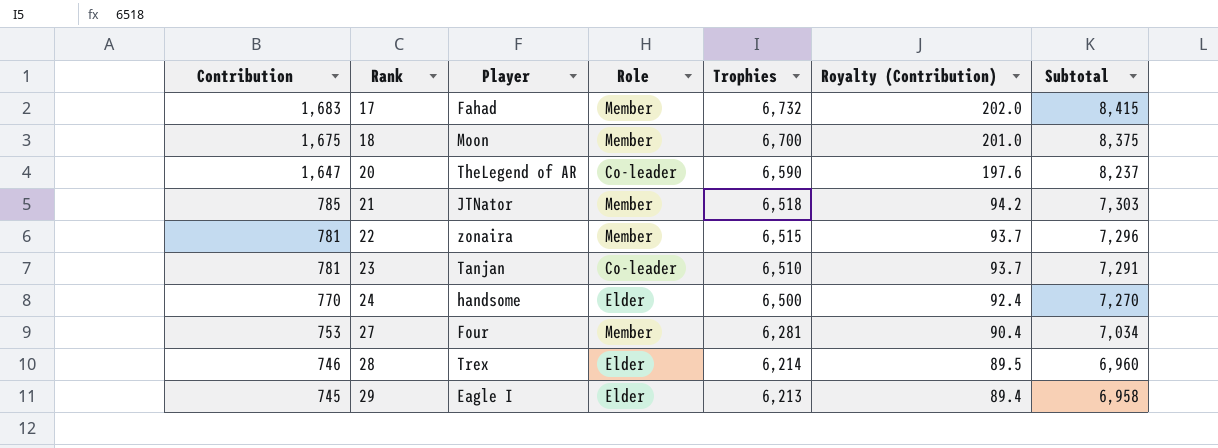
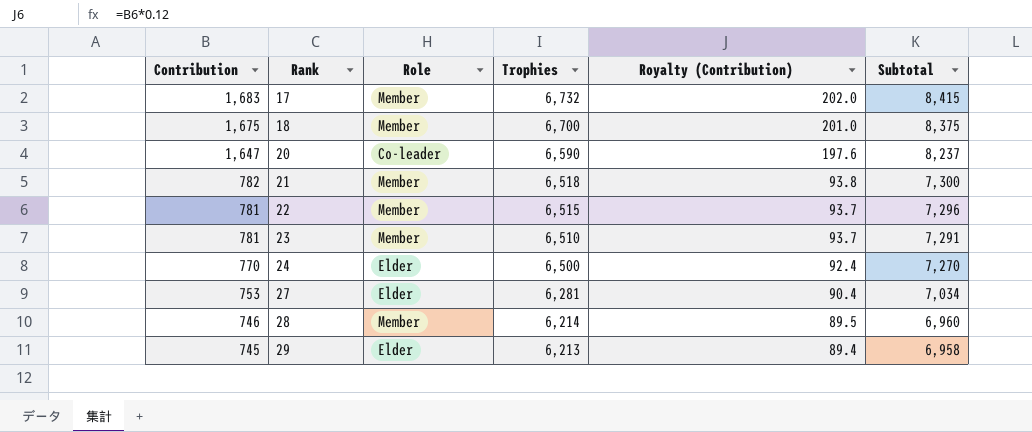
column Player | position: 3 -> none
21 | Contribution: 785 -> 782
21 | Royalty (Contribution): 94.2 -> 93.8
21 | Subtotal: 7,303 -> 7,300
23 | Role: Co-leader -> Member
27 | Role: Member -> Elder
28 | Role: Elder -> Member

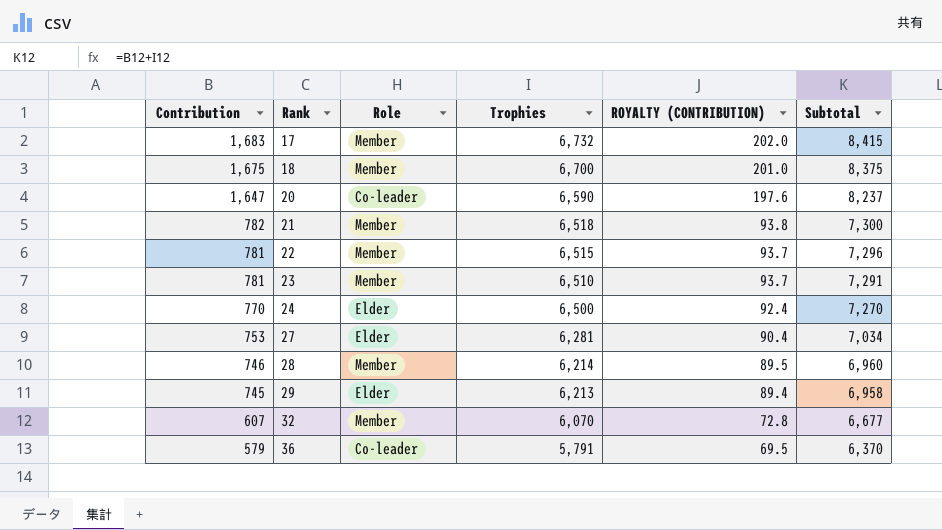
column name: Royalty (Contribution) -> ROYALTY (CONTRIBUTION)
row 32: none -> 607 | Member | 6,070 | 72.8 | 6,677
row 36: none -> 579 | Co-leader | 5,791 | 69.5 | 6,370

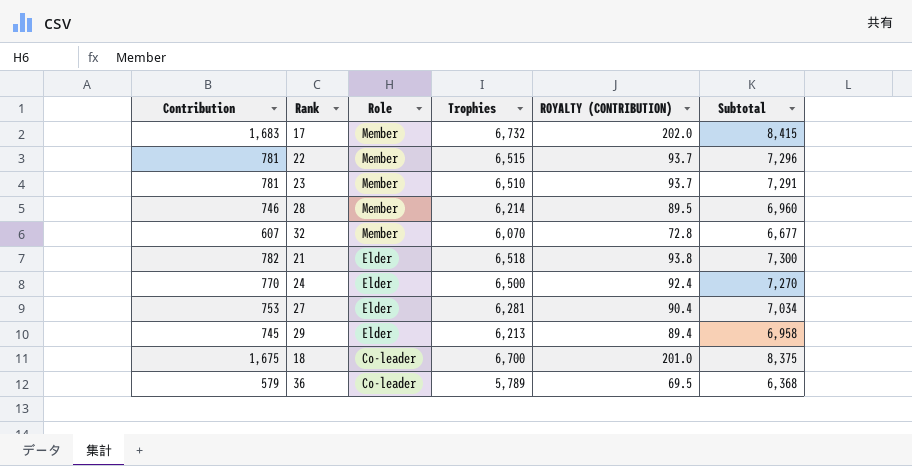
row order: Contribution descending -> Role descending
row 20: 1,647 | Co-leader | 6,590 | 197.6 | 8,237 -> none
21 | Role: Member -> Elder
18 | Role: Member -> Co-leader
36 | Trophies: 5,791 -> 5,789
36 | Subtotal: 6,370 -> 6,368

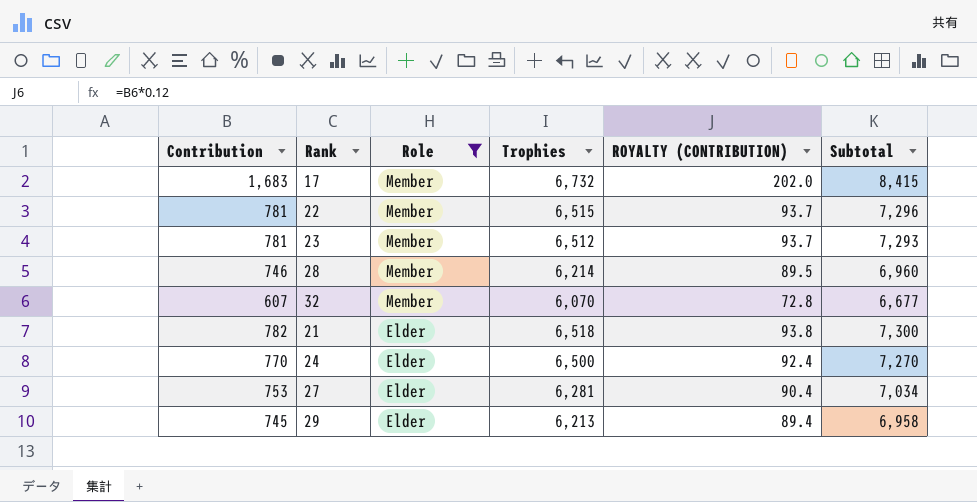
filter: none -> Role != Co-leader
23 | Trophies: 6,510 -> 6,512
23 | Subtotal: 7,291 -> 7,293

